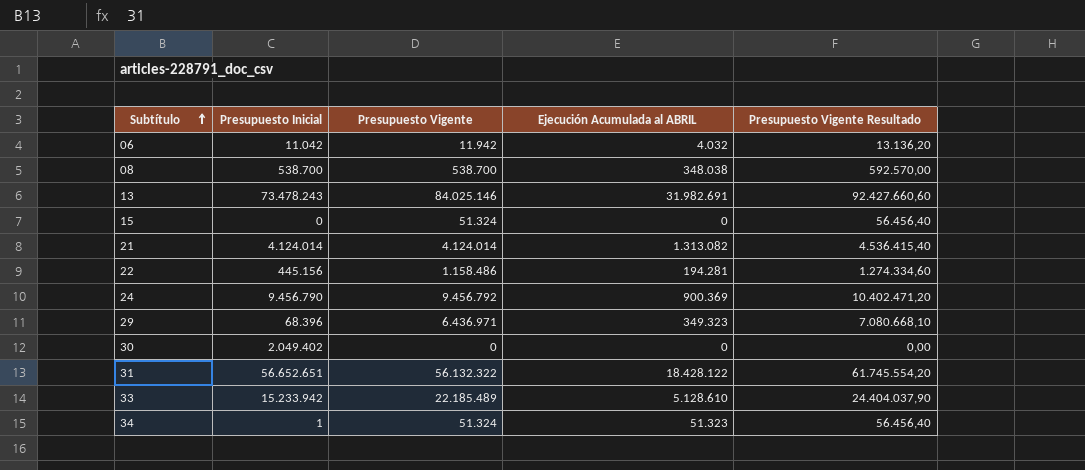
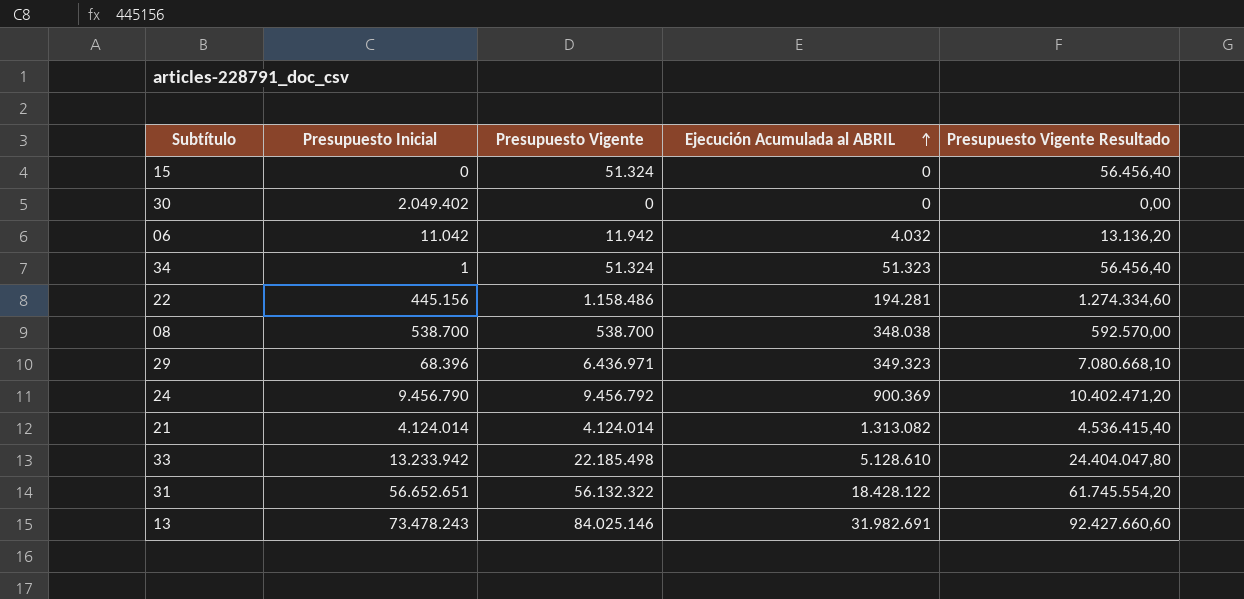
row order: Subtítulo ascending -> Ejecución Acumulada al ABRIL ascending
33 | Presupuesto Inicial: 15.233.942 -> 13.233.942
33 | Presupuesto Vigente: 22.185.489 -> 22.185.498
33 | Presupuesto Vigente Resultado: 24.404.037,90 -> 24.404.047,80

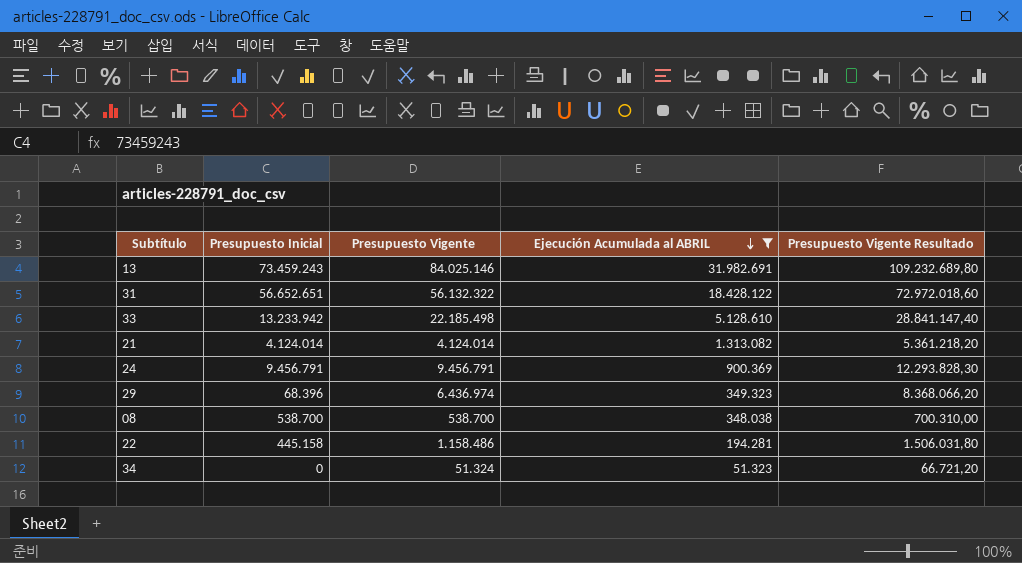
filter: none -> Ejecución Acumulada al ABRIL >= 51.323
row order: Ejecución Acumulada al ABRIL ascending -> Ejecución Acumulada al ABRIL descending
column Presupuesto Vigente Resultado | formula: [Presupuesto Vigente] * 1,1 -> [Presupuesto Vigente] * 1,3
13 | Presupuesto Inicial: 73.478.243 -> 73.459.243
24 | Presupuesto Inicial: 9.456.790 -> 9.456.791
24 | Presupuesto Vigente: 9.456.792 -> 9.456.791
29 | Presupuesto Vigente: 6.436.971 -> 6.436.974
22 | Presupuesto Inicial: 445.156 -> 445.158
34 | Presupuesto Inicial: 1 -> 0

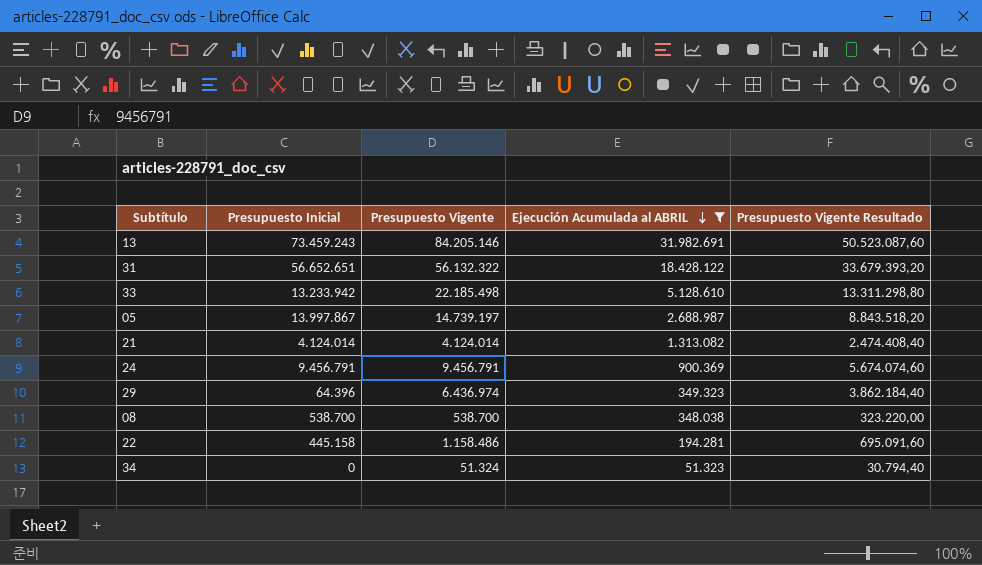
column Presupuesto Vigente Resultado | formula: [Presupuesto Vigente] * 1,3 -> [Presupuesto Vigente] * 0,6
13 | Presupuesto Vigente: 84.025.146 -> 84.205.146
row 05: none -> 13.997.867 | 14.739.197 | 2.688.987 | 8.843.518,20
29 | Presupuesto Inicial: 68.396 -> 64.396

